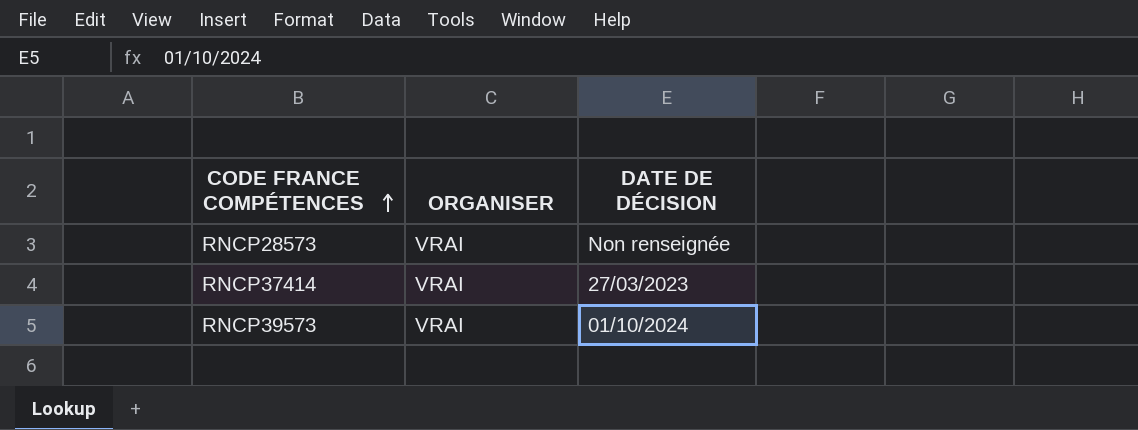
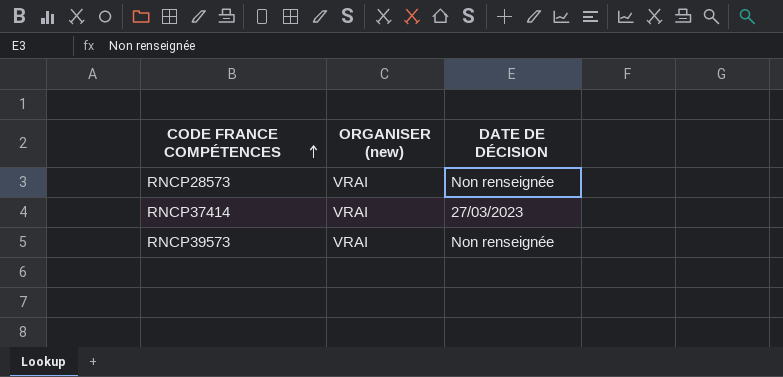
column name: ORGANISER -> ORGANISER (new)
RNCP39573 | DATE DE DÉCISION: 01/10/2024 -> Non renseignée

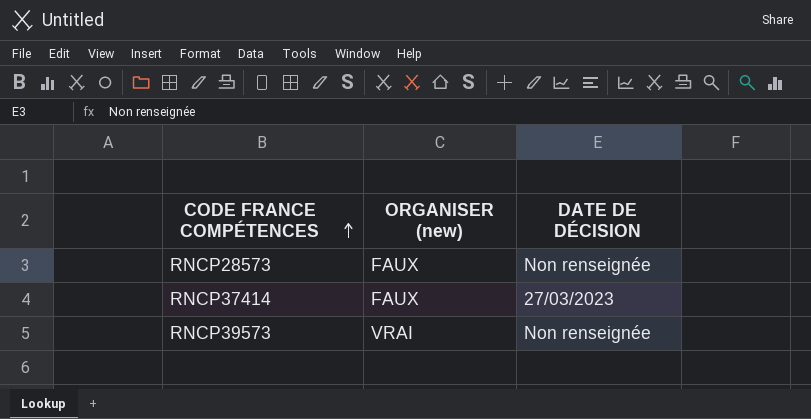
RNCP28573 | ORGANISER (new): VRAI -> FAUX
RNCP37414 | ORGANISER (new): VRAI -> FAUX

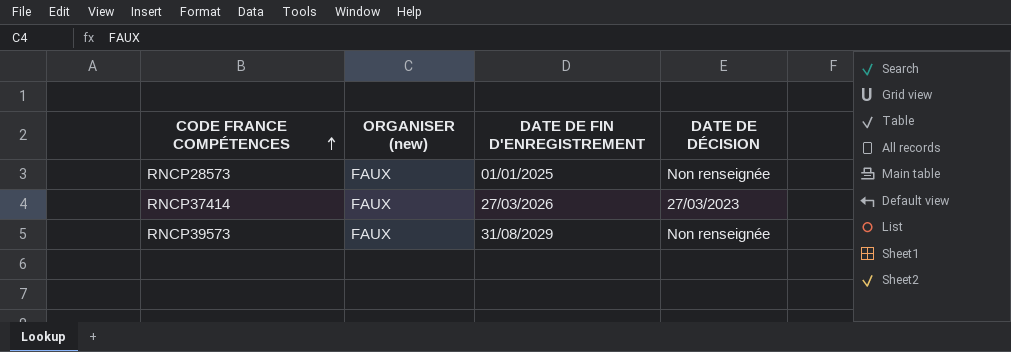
column DATE DE FIN D'ENREGISTREMENT | position: none -> 3
RNCP39573 | ORGANISER (new): VRAI -> FAUX

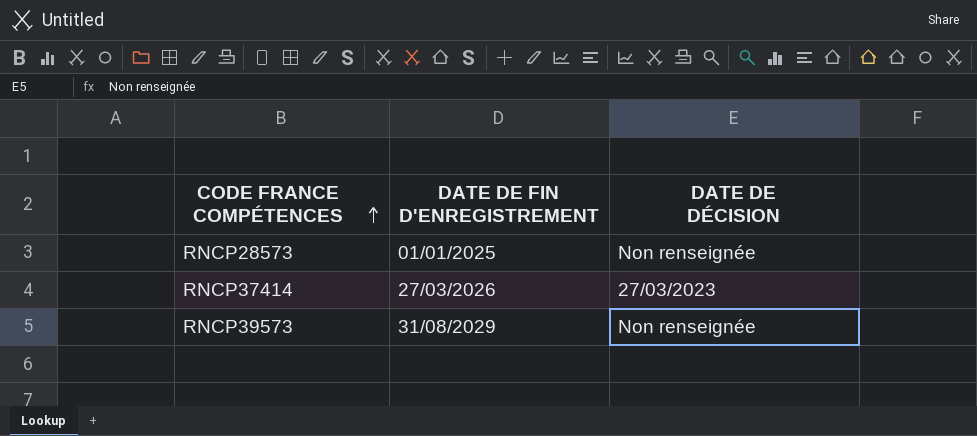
column ORGANISER (new) | position: 2 -> none

